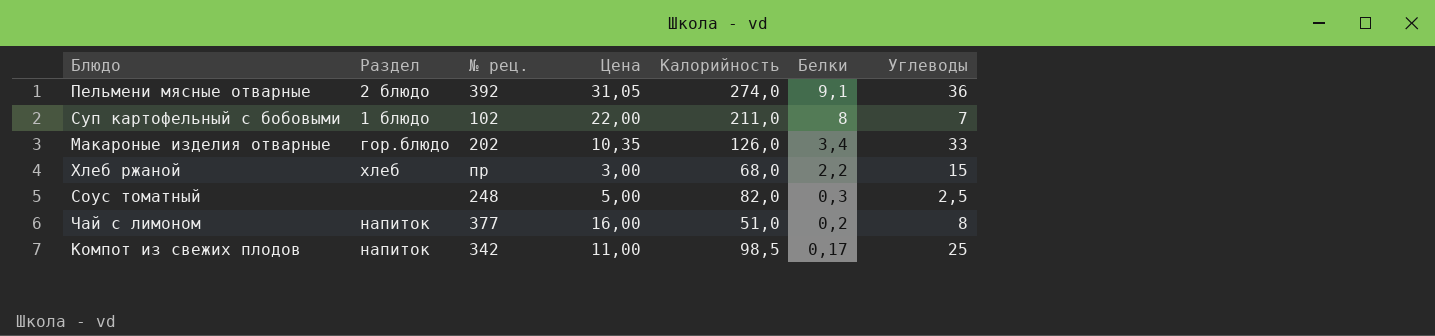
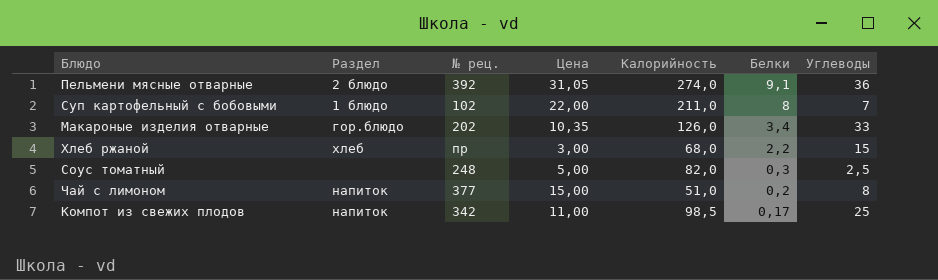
Чай с лимоном | Цена: 16,00 -> 15,00

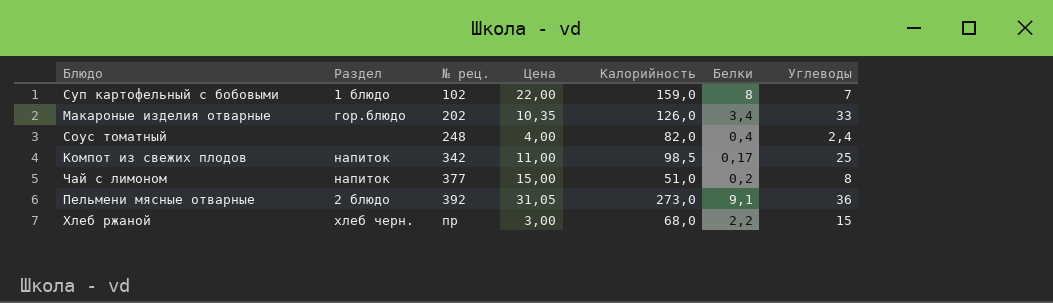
row order: Белки descending -> № рец. ascending
Суп картофельный с бобовыми | Калорийность: 211,0 -> 159,0
Соус томатный | Цена: 5,00 -> 4,00
Соус томатный | Белки: 0,3 -> 0,4
Соус томатный | Углеводы: 2,5 -> 2,4
Пельмени мясные отварные | Калорийность: 274,0 -> 273,0
Хлеб ржаной | Раздел: хлеб -> хлеб черн.

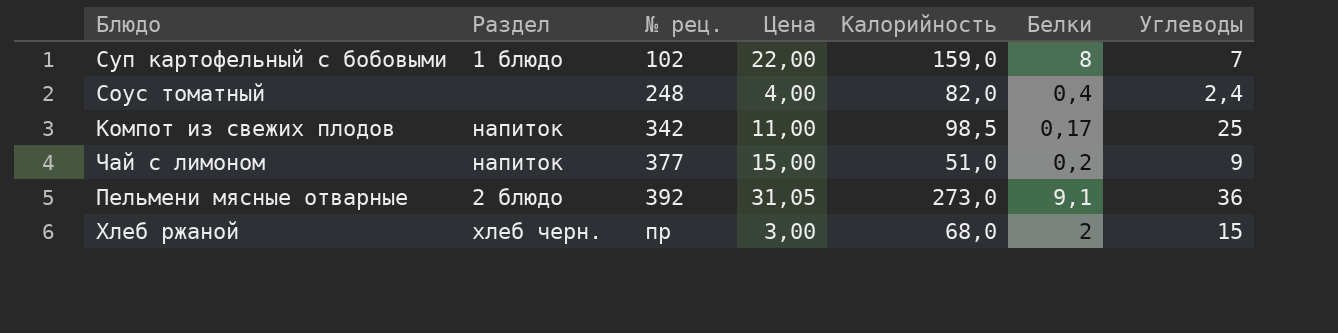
row Макароные изделия отварные: гор.блюдо | 202 | 10,35 | 126,0 | 3,4 | 33 -> none
Чай с лимоном | Углеводы: 8 -> 9
Хлеб ржаной | Белки: 2,2 -> 2

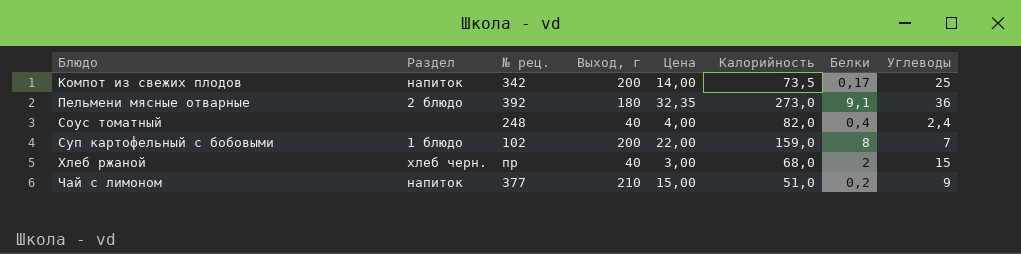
row order: № рец. ascending -> Блюдо ascending
column Выход, г | position: none -> 4
Компот из свежих плодов | Цена: 11,00 -> 14,00
Компот из свежих плодов | Калорийность: 98,5 -> 73,5
Пельмени мясные отварные | Цена: 31,05 -> 32,35

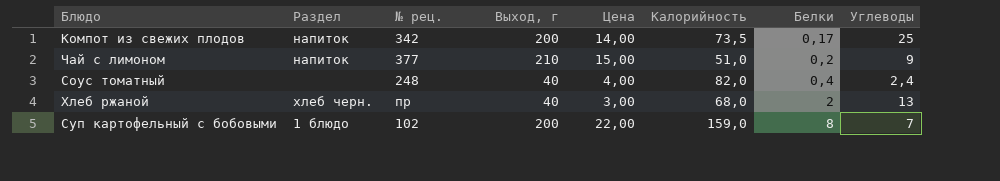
row order: Блюдо ascending -> Белки ascending
row Пельмени мясные отварные: 2 блюдо | 392 | 180 | 32,35 | 273,0 | 9,1 | 36 -> none
Хлеб ржаной | Углеводы: 15 -> 13

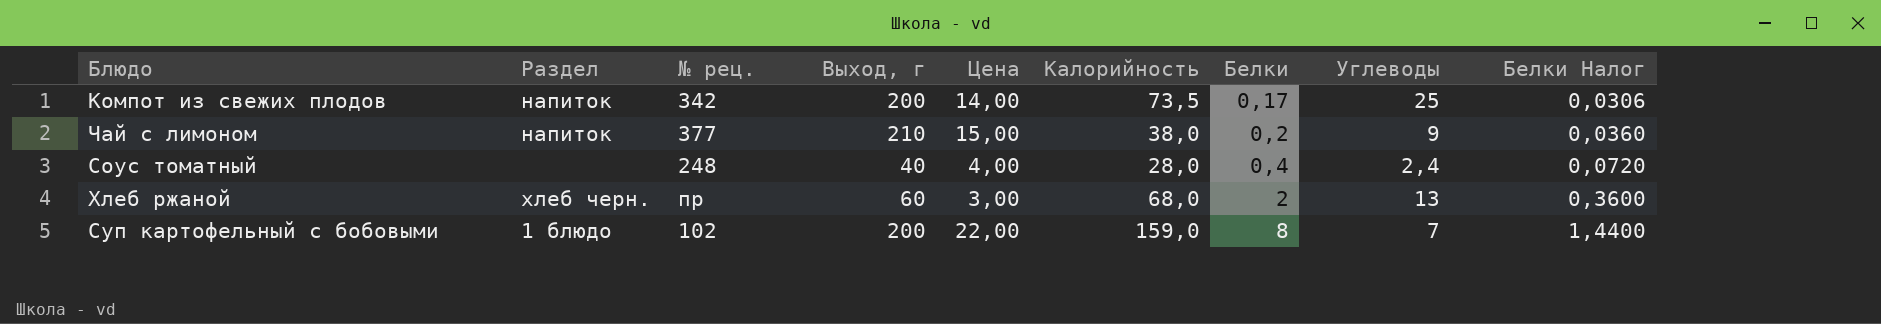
column Белки Налог | formula: none -> [Белки] * 0,18
Чай с лимоном | Калорийность: 51,0 -> 38,0
Соус томатный | Калорийность: 82,0 -> 28,0
Хлеб ржаной | Выход, г: 40 -> 60

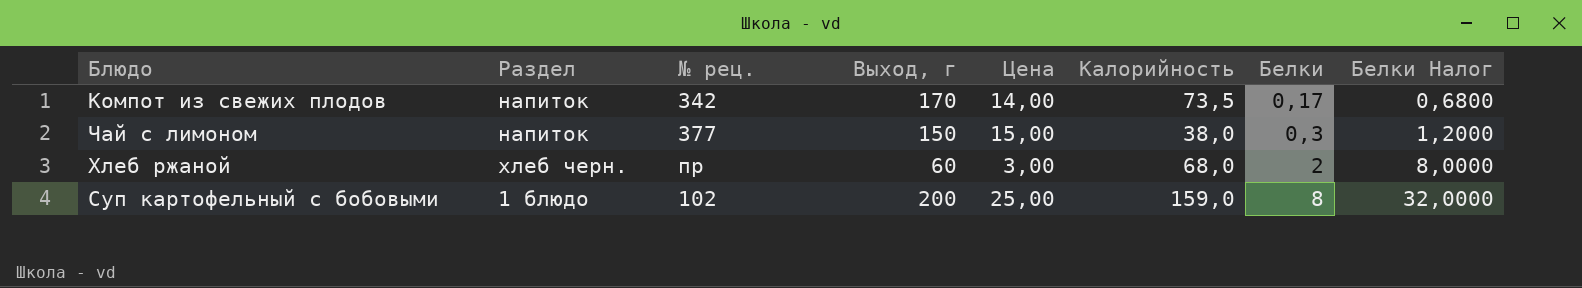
column Углеводы | position: 8 -> none
column Белки Налог | formula: [Белки] * 0,18 -> [Белки] * 4
row Соус томатный: none | 248 | 40 | 4,00 | 28,0 | 0,4 | 2,4 | 0,0720 -> none
Компот из свежих плодов | Выход, г: 200 -> 170
Чай с лимоном | Выход, г: 210 -> 150
Чай с лимоном | Белки: 0,2 -> 0,3
Суп картофельный с бобовыми | Цена: 22,00 -> 25,00

